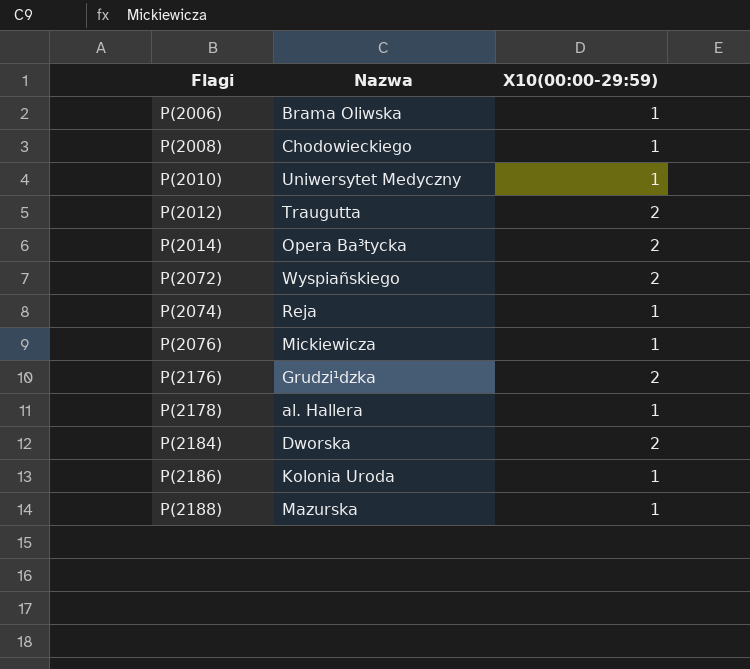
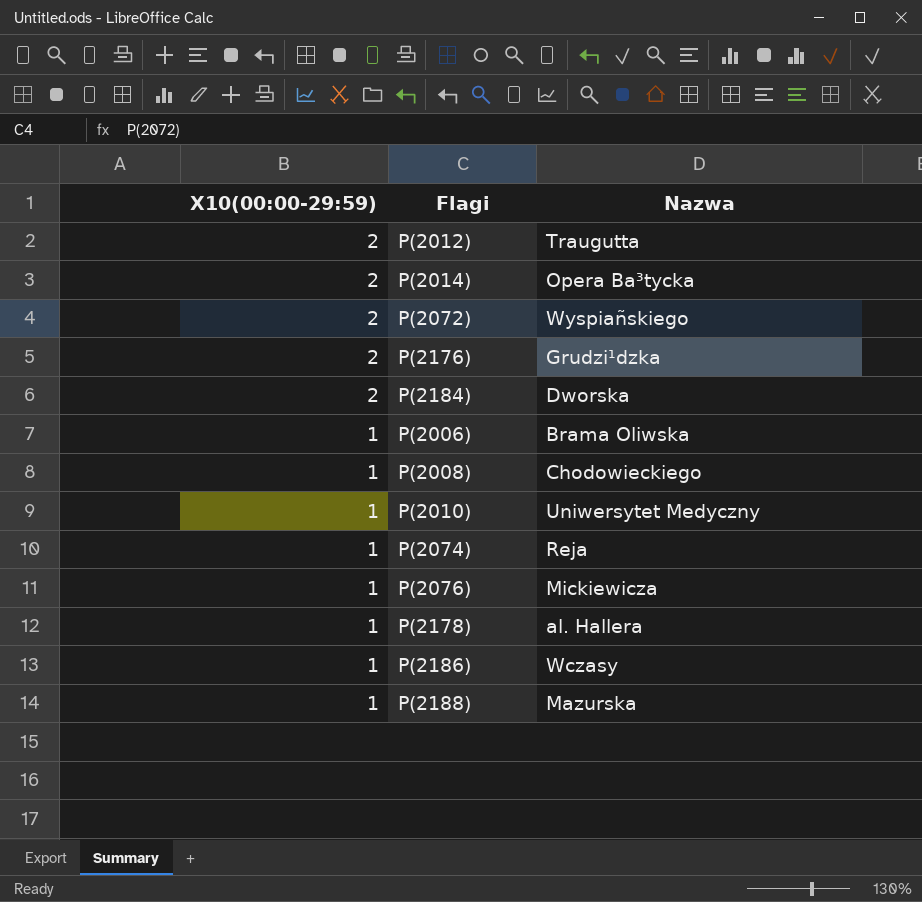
row order: Flagi ascending -> X10(00:00-29:59) descending
column X10(00:00-29:59) | position: 3 -> 1
P(2186) | Nazwa: Kolonia Uroda -> Wczasy

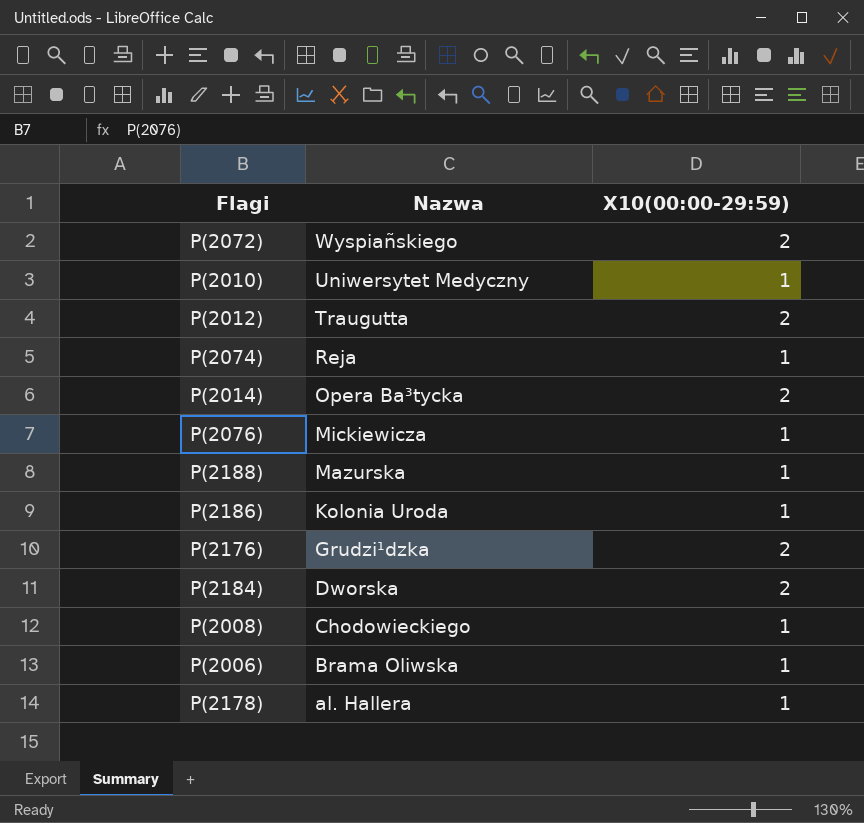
row order: X10(00:00-29:59) descending -> Nazwa descending
column X10(00:00-29:59) | position: 1 -> 3
P(2186) | Nazwa: Wczasy -> Kolonia Uroda

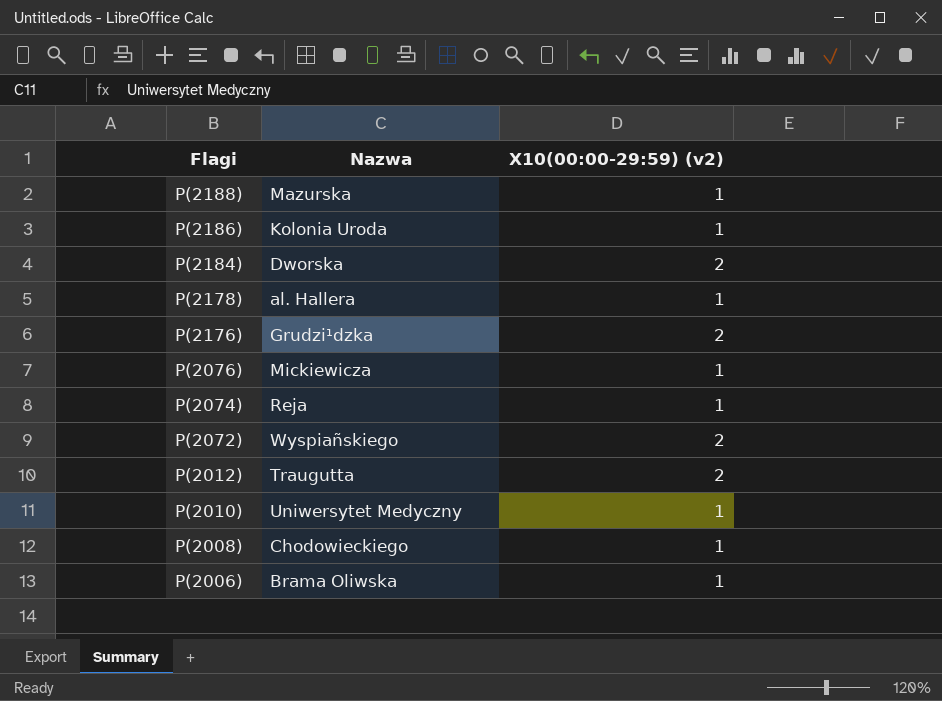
row order: Nazwa descending -> Flagi descending
column name: X10(00:00-29:59) -> X10(00:00-29:59) (v2)
row P(2014): Opera Ba³tycka | 2 -> none

